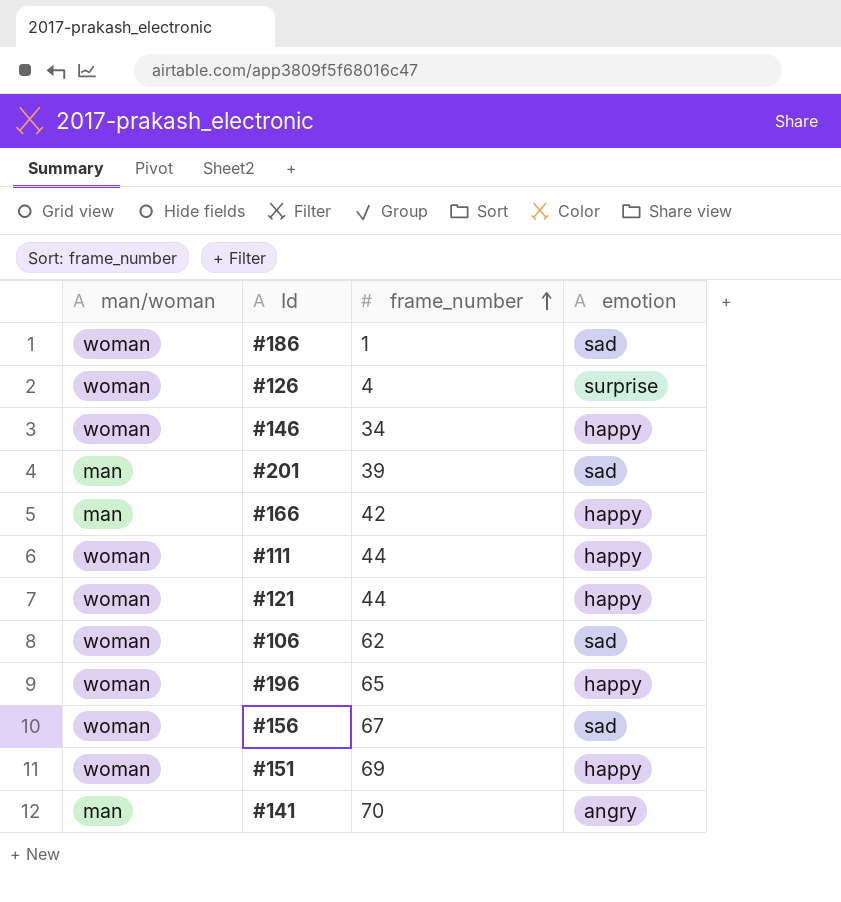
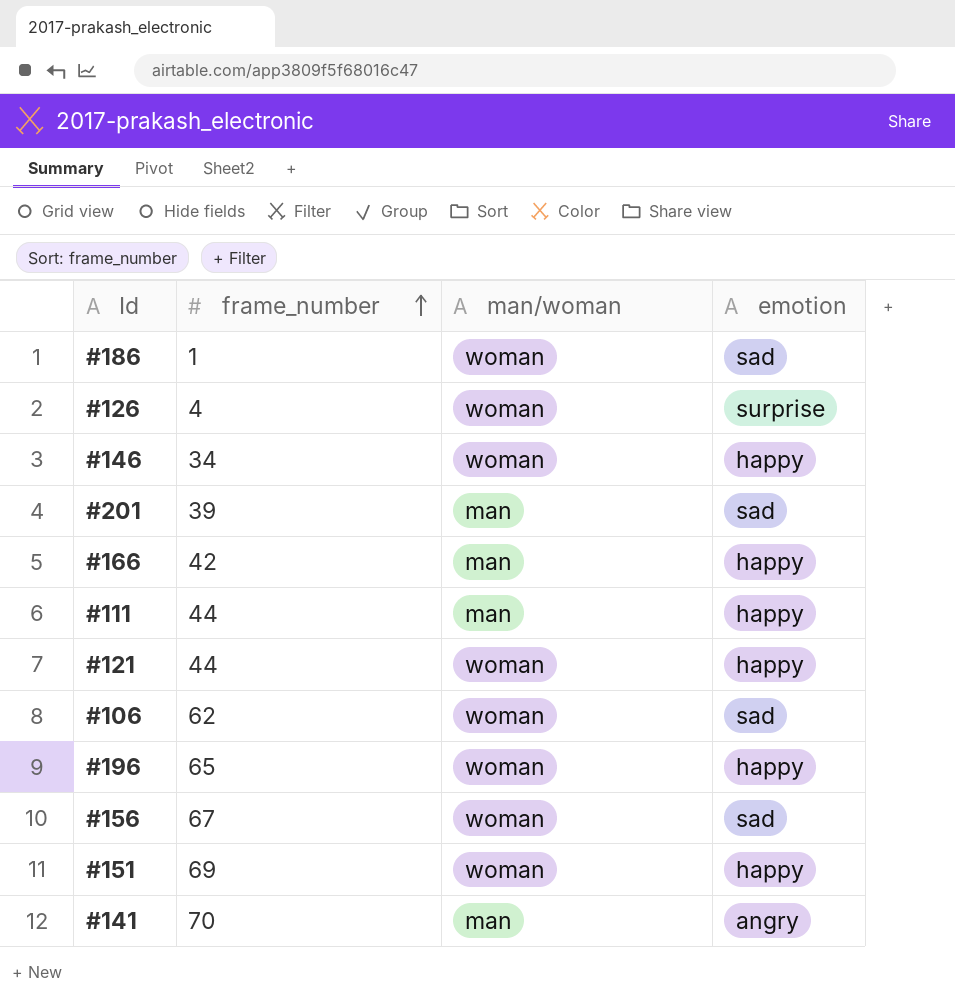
column man/woman | position: 1 -> 3
#111 | man/woman: woman -> man

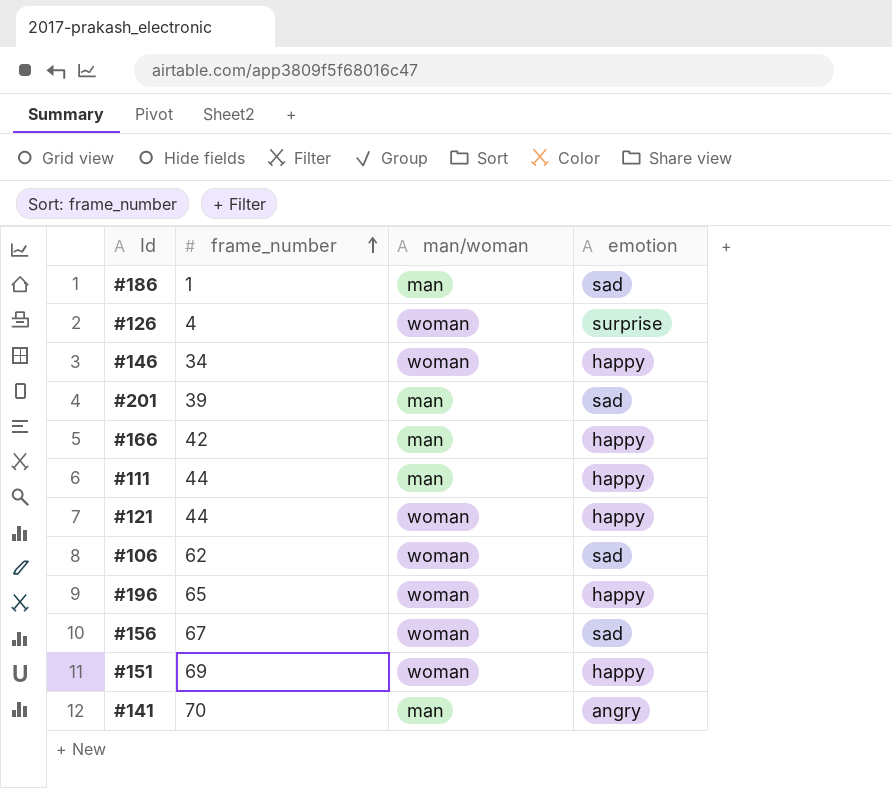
#186 | man/woman: woman -> man

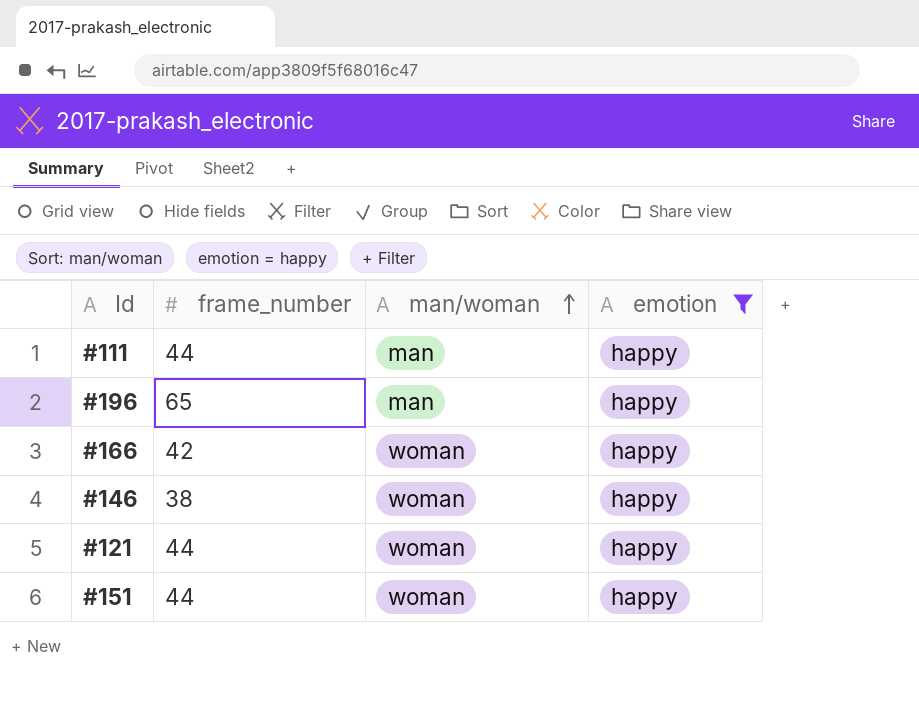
filter: none -> emotion = happy
row order: frame_number ascending -> man/woman ascending
#196 | man/woman: woman -> man
#166 | man/woman: man -> woman
#146 | frame_number: 34 -> 38
#151 | frame_number: 69 -> 44

